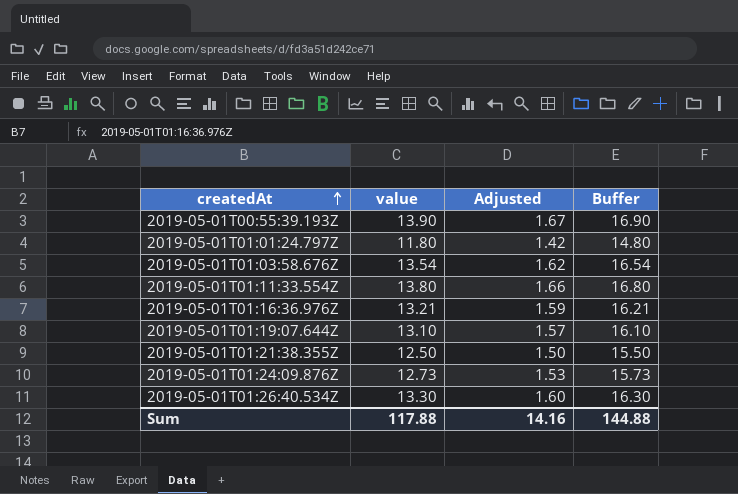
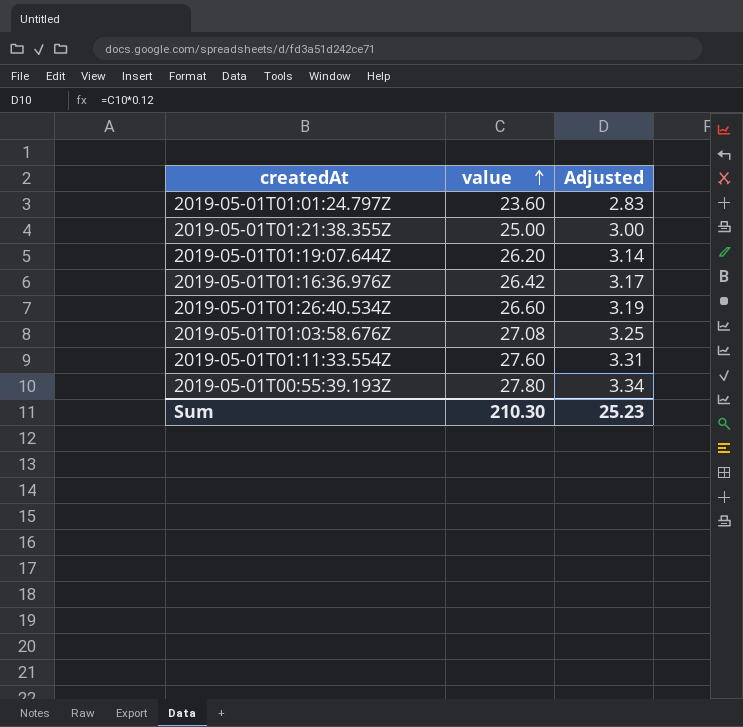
row order: createdAt ascending -> value ascending
column Buffer | formula: [value] + 3 -> none
row 2019-05-01T01:24:09.876Z: 12.73 | 1.53 | 15.73 -> none
2019-05-01T01:01:24.797Z | value: 11.80 -> 23.60
2019-05-01T01:01:24.797Z | Adjusted: 1.42 -> 2.83
2019-05-01T01:21:38.355Z | value: 12.50 -> 25.00
2019-05-01T01:21:38.355Z | Adjusted: 1.50 -> 3.00
2019-05-01T01:19:07.644Z | value: 13.10 -> 26.20
2019-05-01T01:19:07.644Z | Adjusted: 1.57 -> 3.14
2019-05-01T01:16:36.976Z | value: 13.21 -> 26.42
2019-05-01T01:16:36.976Z | Adjusted: 1.59 -> 3.17
2019-05-01T01:26:40.534Z | value: 13.30 -> 26.60
2019-05-01T01:26:40.534Z | Adjusted: 1.60 -> 3.19
2019-05-01T01:03:58.676Z | value: 13.54 -> 27.08
2019-05-01T01:03:58.676Z | Adjusted: 1.62 -> 3.25
2019-05-01T01:11:33.554Z | value: 13.80 -> 27.60
2019-05-01T01:11:33.554Z | Adjusted: 1.66 -> 3.31
2019-05-01T00:55:39.193Z | value: 13.90 -> 27.80
2019-05-01T00:55:39.193Z | Adjusted: 1.67 -> 3.34
Sum | value: 117.88 -> 210.30
Sum | Adjusted: 14.16 -> 25.23

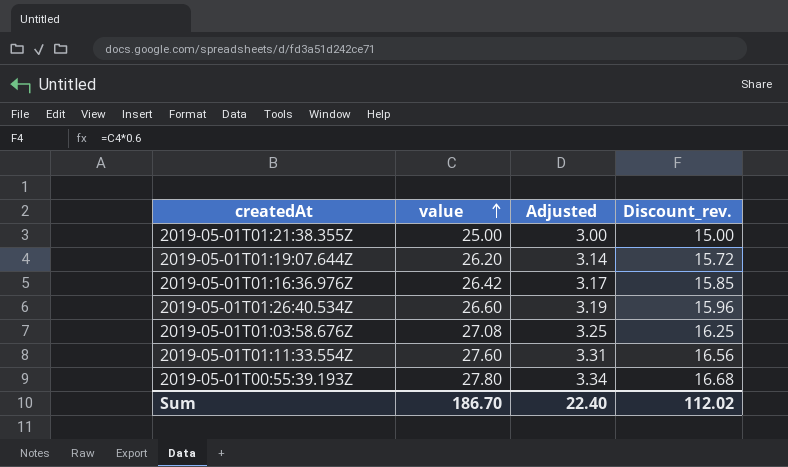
column Discount_rev. | formula: none -> [value] * 0.6
row 2019-05-01T01:01:24.797Z: 23.60 | 2.83 -> none
Sum | value: 210.30 -> 186.70
Sum | Adjusted: 25.23 -> 22.40

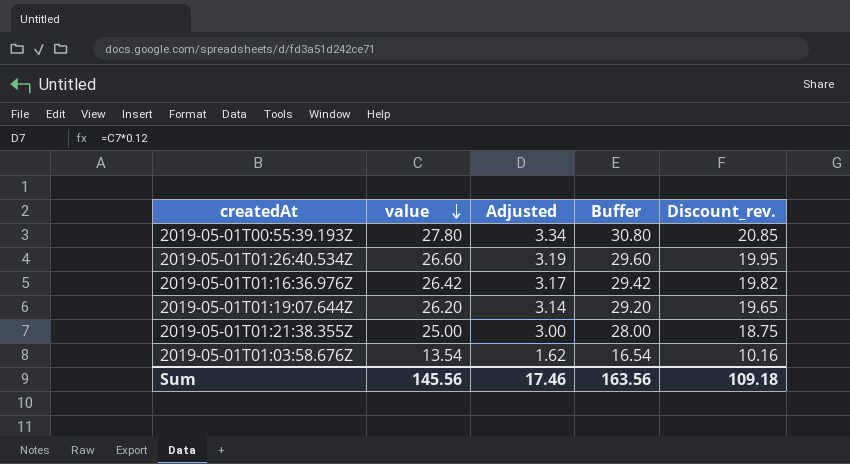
row order: value ascending -> value descending
column Buffer | formula: none -> [value] + 3
column Discount_rev. | formula: [value] * 0.6 -> [value] * 0.75
row 2019-05-01T01:11:33.554Z: 27.60 | 3.31 | 16.56 -> none
2019-05-01T01:03:58.676Z | value: 27.08 -> 13.54
2019-05-01T01:03:58.676Z | Adjusted: 3.25 -> 1.62
Sum | value: 186.70 -> 145.56
Sum | Adjusted: 22.40 -> 17.46
Sum | Discount_rev.: 112.02 -> 109.18

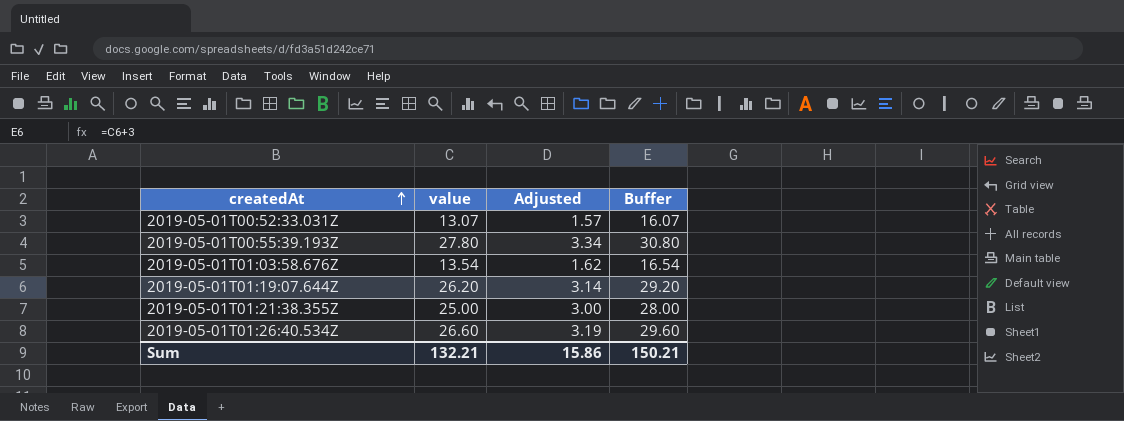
row order: value descending -> createdAt ascending
column Discount_rev. | formula: [value] * 0.75 -> none
row 2019-05-01T01:16:36.976Z: 26.42 | 3.17 | 29.42 | 19.82 -> none
row 2019-05-01T00:52:33.031Z: none -> 13.07 | 1.57 | 16.07
Sum | value: 145.56 -> 132.21
Sum | Adjusted: 17.46 -> 15.86
Sum | Buffer: 163.56 -> 150.21

